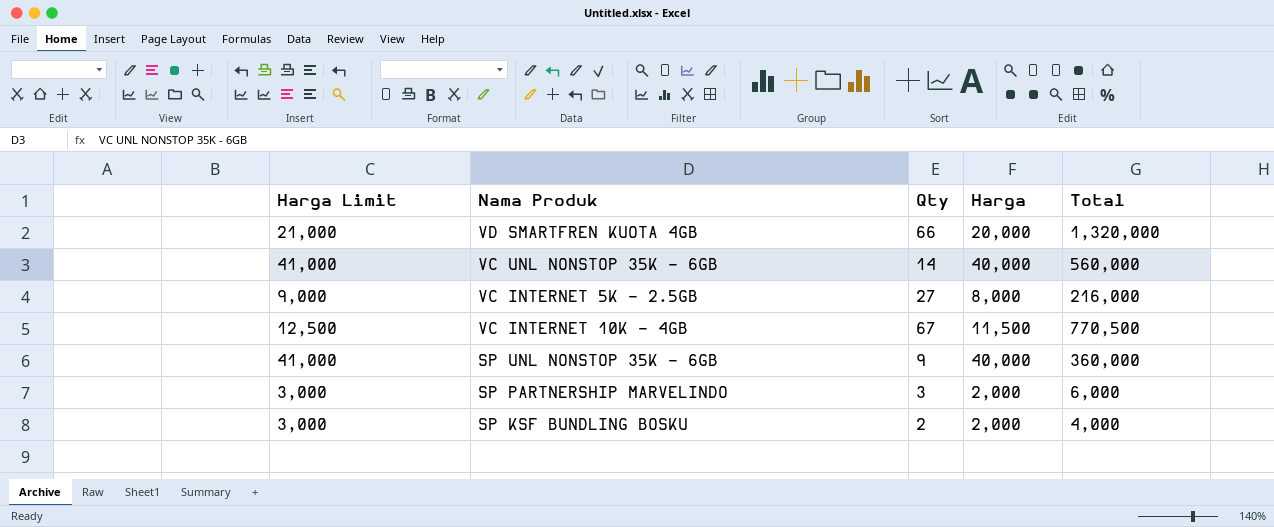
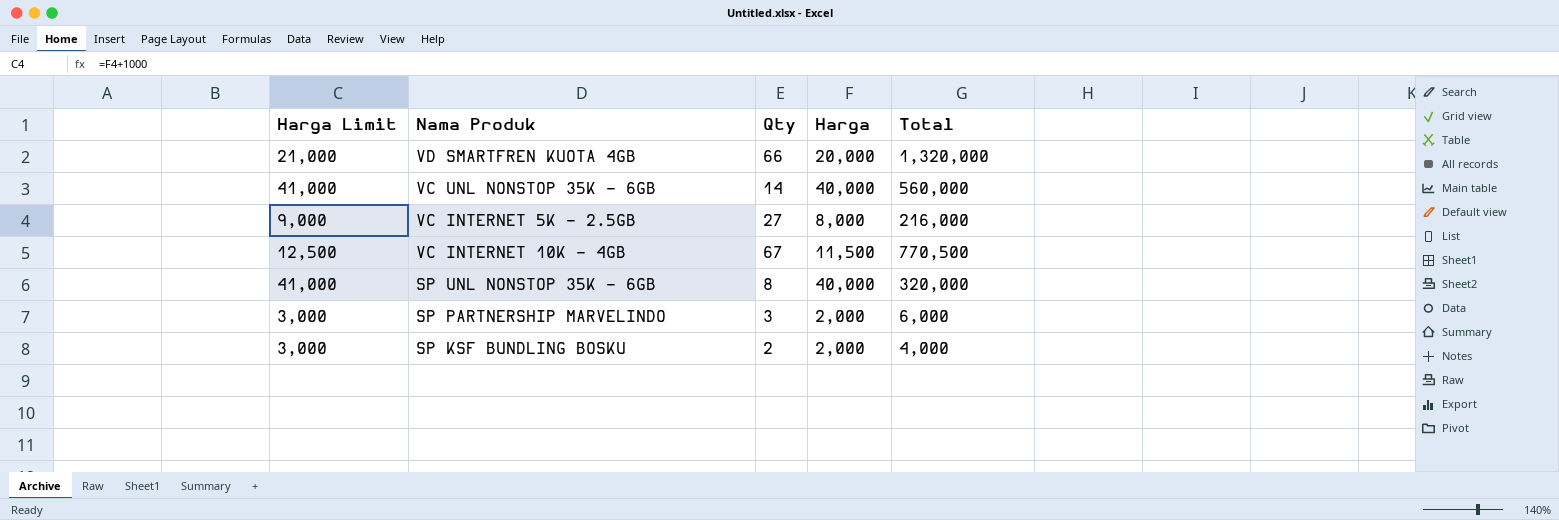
SP UNL NONSTOP 35K - 6GB | Qty: 9 -> 8
SP UNL NONSTOP 35K - 6GB | Total: 360,000 -> 320,000

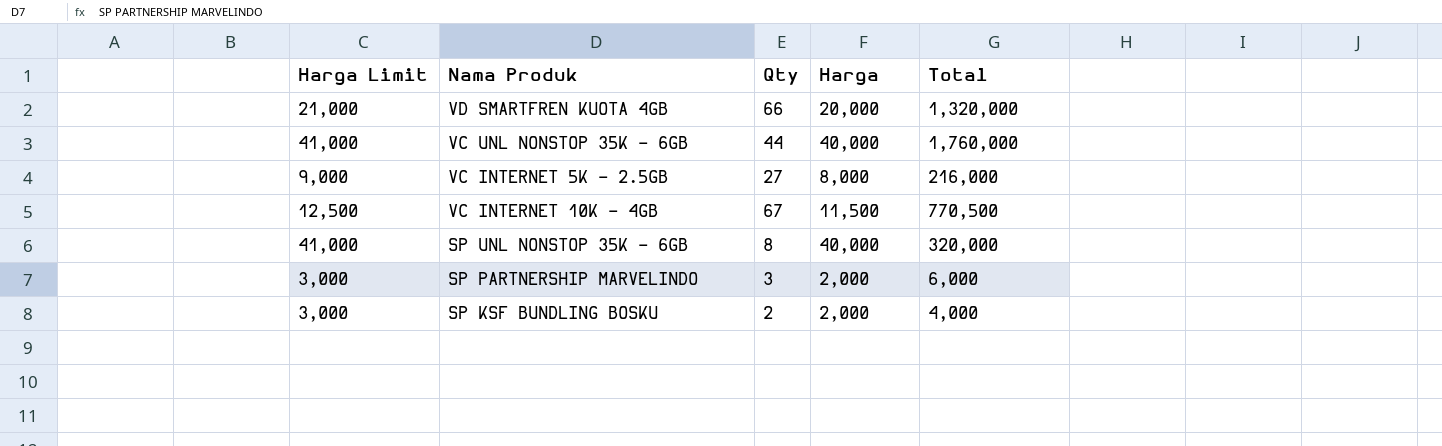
VC UNL NONSTOP 35K - 6GB | Qty: 14 -> 44
VC UNL NONSTOP 35K - 6GB | Total: 560,000 -> 1,760,000

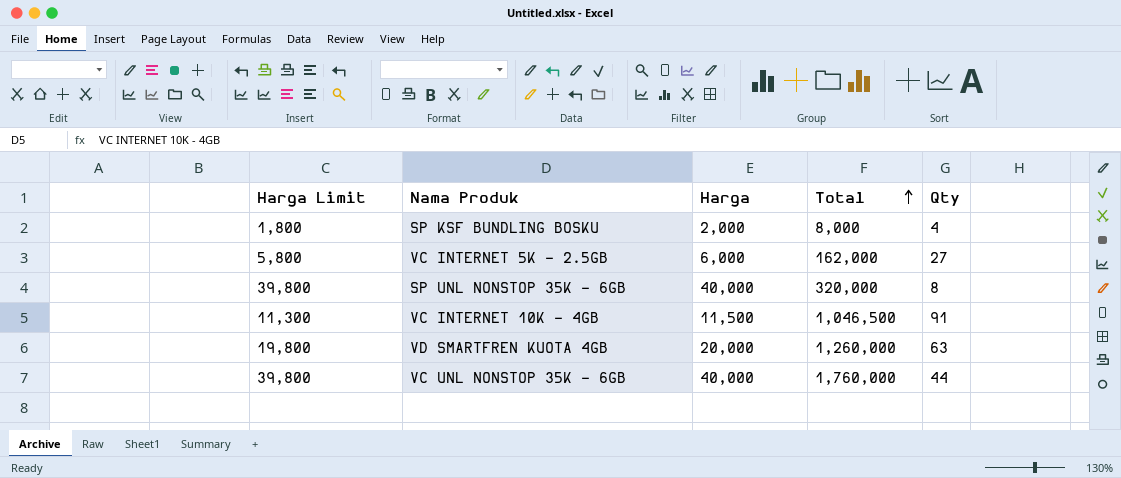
row order: none -> Total ascending
column Harga Limit | formula: [Harga] + 1000 -> [Harga] - 200
column Qty | position: 3 -> 5
row SP PARTNERSHIP MARVELINDO: 3,000 | 3 | 2,000 | 6,000 -> none
SP KSF BUNDLING BOSKU | Total: 4,000 -> 8,000
SP KSF BUNDLING BOSKU | Qty: 2 -> 4
VC INTERNET 5K - 2.5GB | Harga: 8,000 -> 6,000
VC INTERNET 5K - 2.5GB | Total: 216,000 -> 162,000
VC INTERNET 10K - 4GB | Total: 770,500 -> 1,046,500
VC INTERNET 10K - 4GB | Qty: 67 -> 91
VD SMARTFREN KUOTA 4GB | Total: 1,320,000 -> 1,260,000
VD SMARTFREN KUOTA 4GB | Qty: 66 -> 63

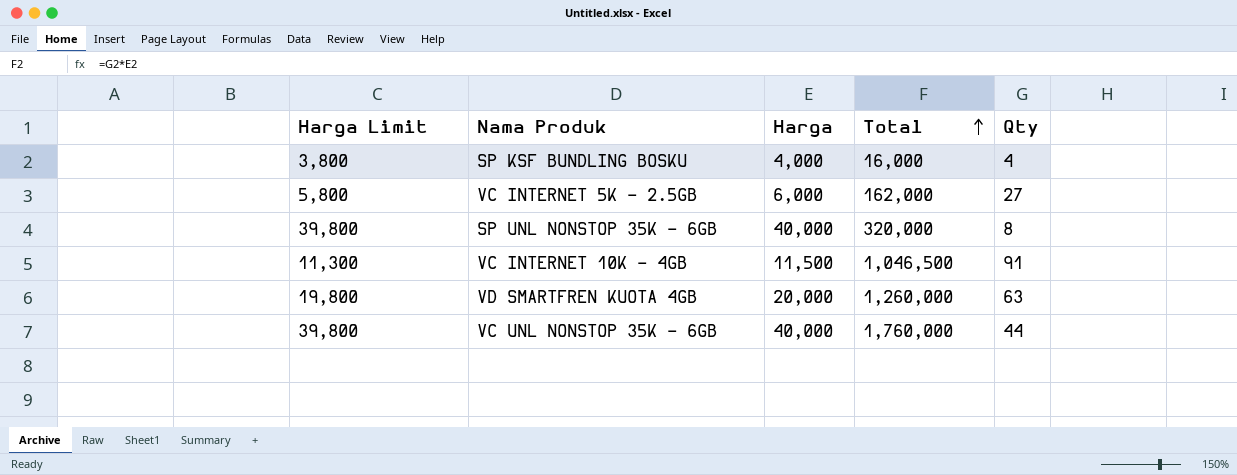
SP KSF BUNDLING BOSKU | Harga Limit: 1,800 -> 3,800
SP KSF BUNDLING BOSKU | Harga: 2,000 -> 4,000
SP KSF BUNDLING BOSKU | Total: 8,000 -> 16,000

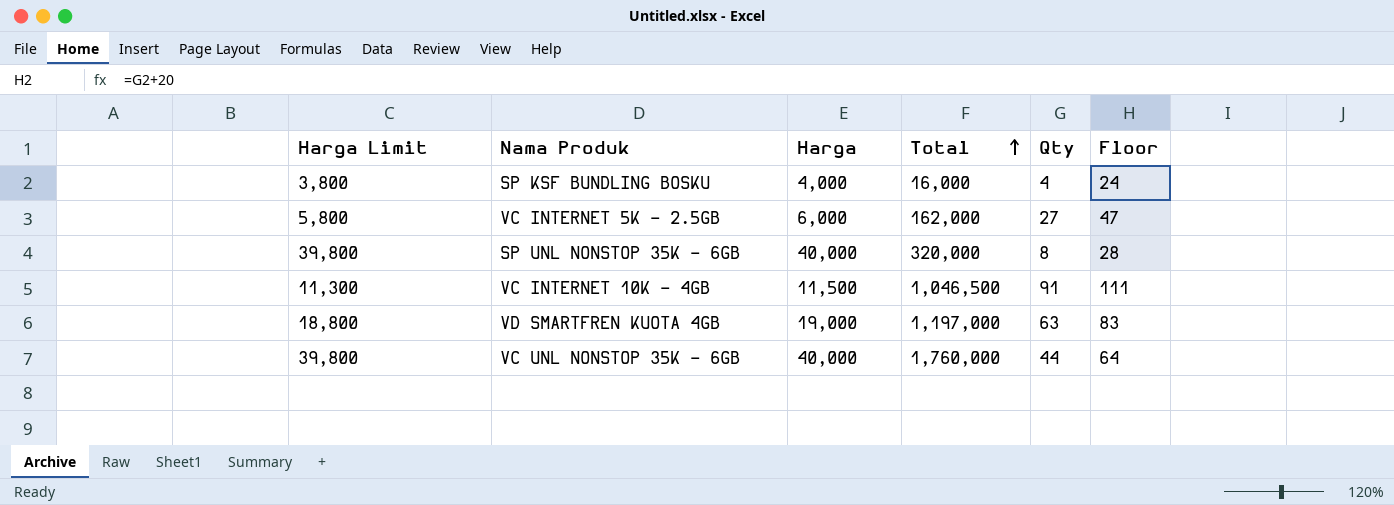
column Floor | formula: none -> [Qty] + 20
VD SMARTFREN KUOTA 4GB | Harga Limit: 19,800 -> 18,800
VD SMARTFREN KUOTA 4GB | Harga: 20,000 -> 19,000
VD SMARTFREN KUOTA 4GB | Total: 1,260,000 -> 1,197,000

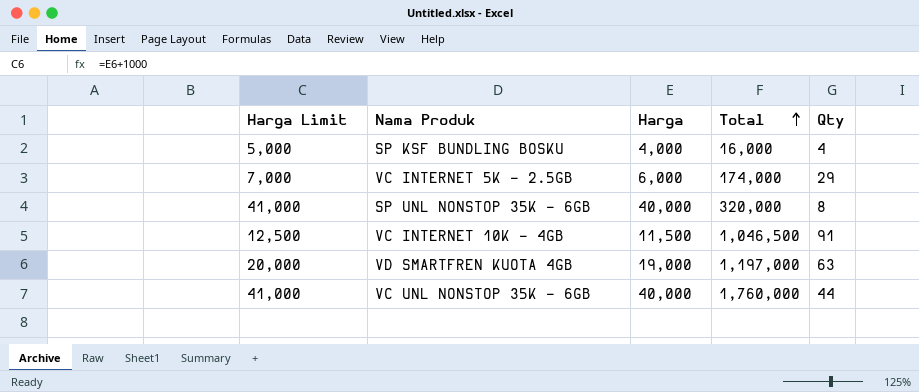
column Floor | formula: [Qty] + 20 -> none
column Harga Limit | formula: [Harga] - 200 -> [Harga] + 1000
VC INTERNET 5K - 2.5GB | Total: 162,000 -> 174,000
VC INTERNET 5K - 2.5GB | Qty: 27 -> 29

